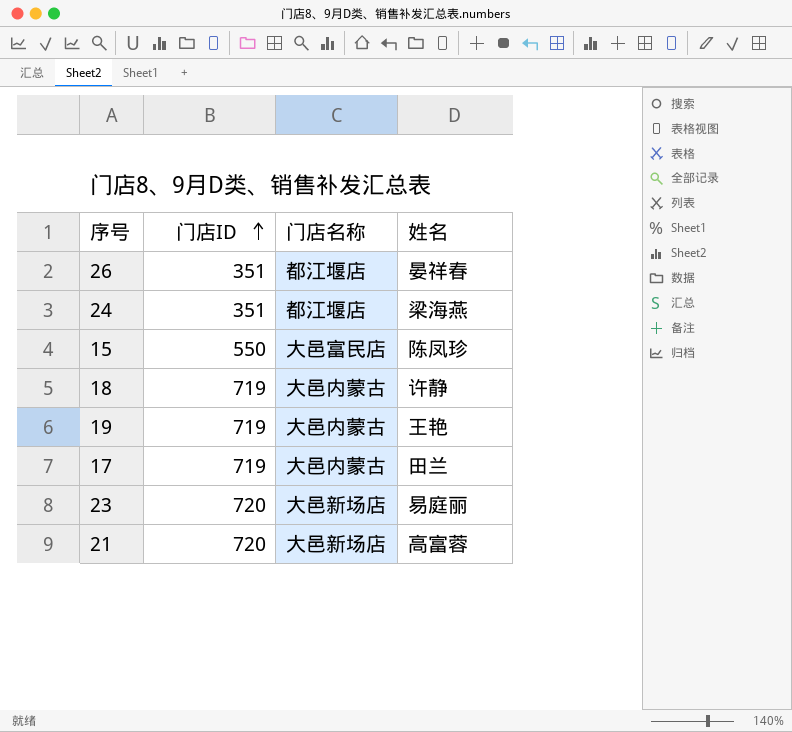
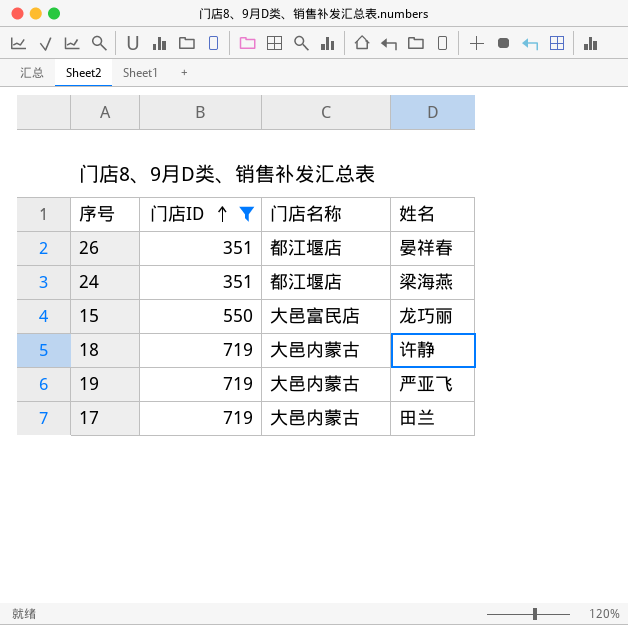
filter: none -> 门店ID != 720
15 | 姓名: 陈凤珍 -> 龙巧丽
19 | 姓名: 王艳 -> 严亚飞

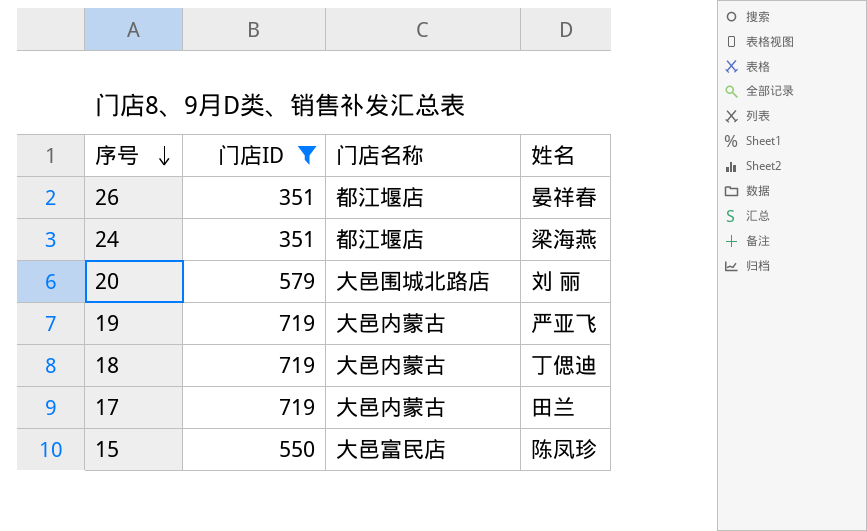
row order: 门店ID ascending -> 序号 descending
row 20: none -> 579 | 大邑围城北路店 | 刘 丽
18 | 姓名: 许静 -> 丁偲迪
15 | 姓名: 龙巧丽 -> 陈凤珍

